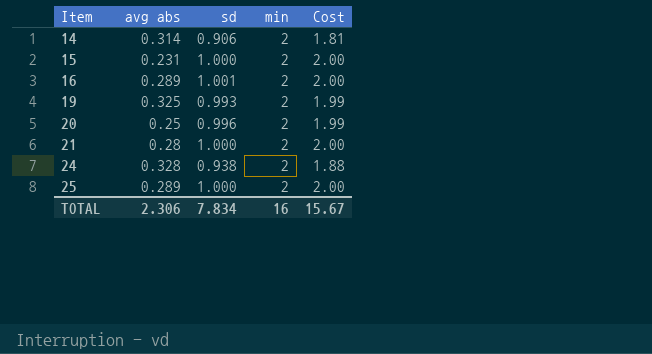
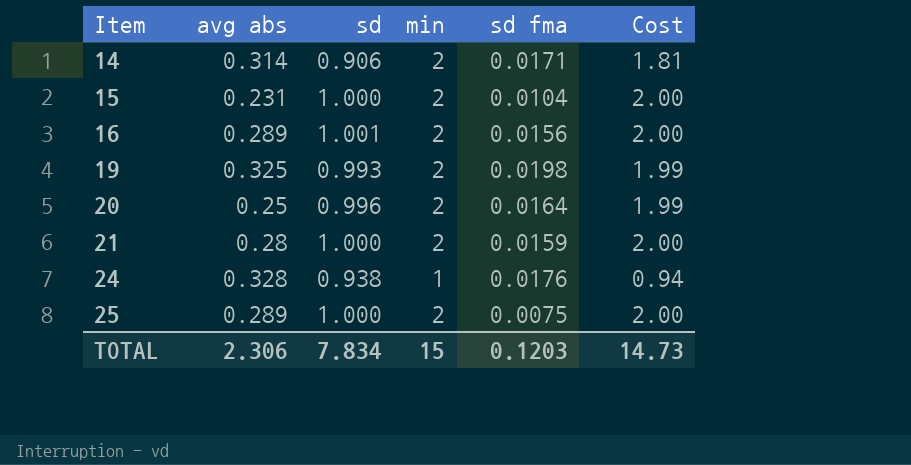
column sd fma | position: none -> 5
24 | min: 2 -> 1
24 | Cost: 1.88 -> 0.94
TOTAL | min: 16 -> 15
TOTAL | Cost: 15.67 -> 14.73

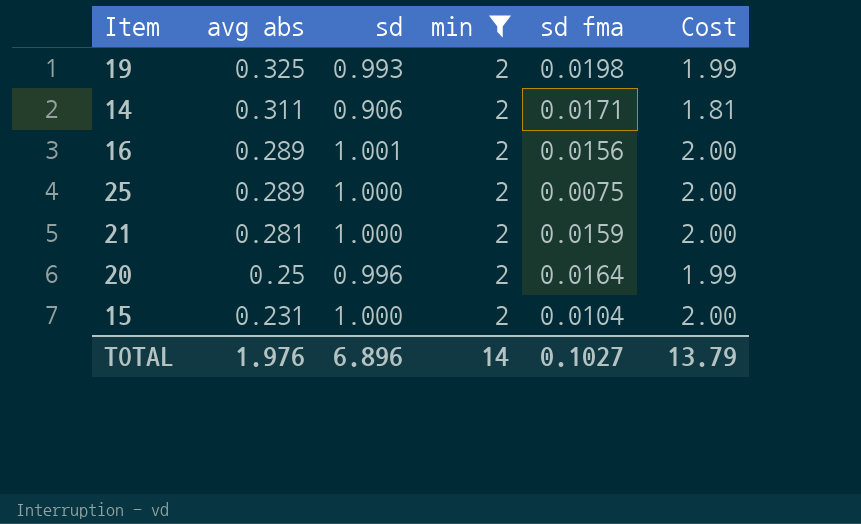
filter: none -> min = 2
row order: Item ascending -> avg abs descending
14 | avg abs: 0.314 -> 0.311
21 | avg abs: 0.28 -> 0.281
TOTAL | avg abs: 2.306 -> 1.976
TOTAL | sd: 7.834 -> 6.896
TOTAL | min: 15 -> 14
TOTAL | sd fma: 0.1203 -> 0.1027
TOTAL | Cost: 14.73 -> 13.79

